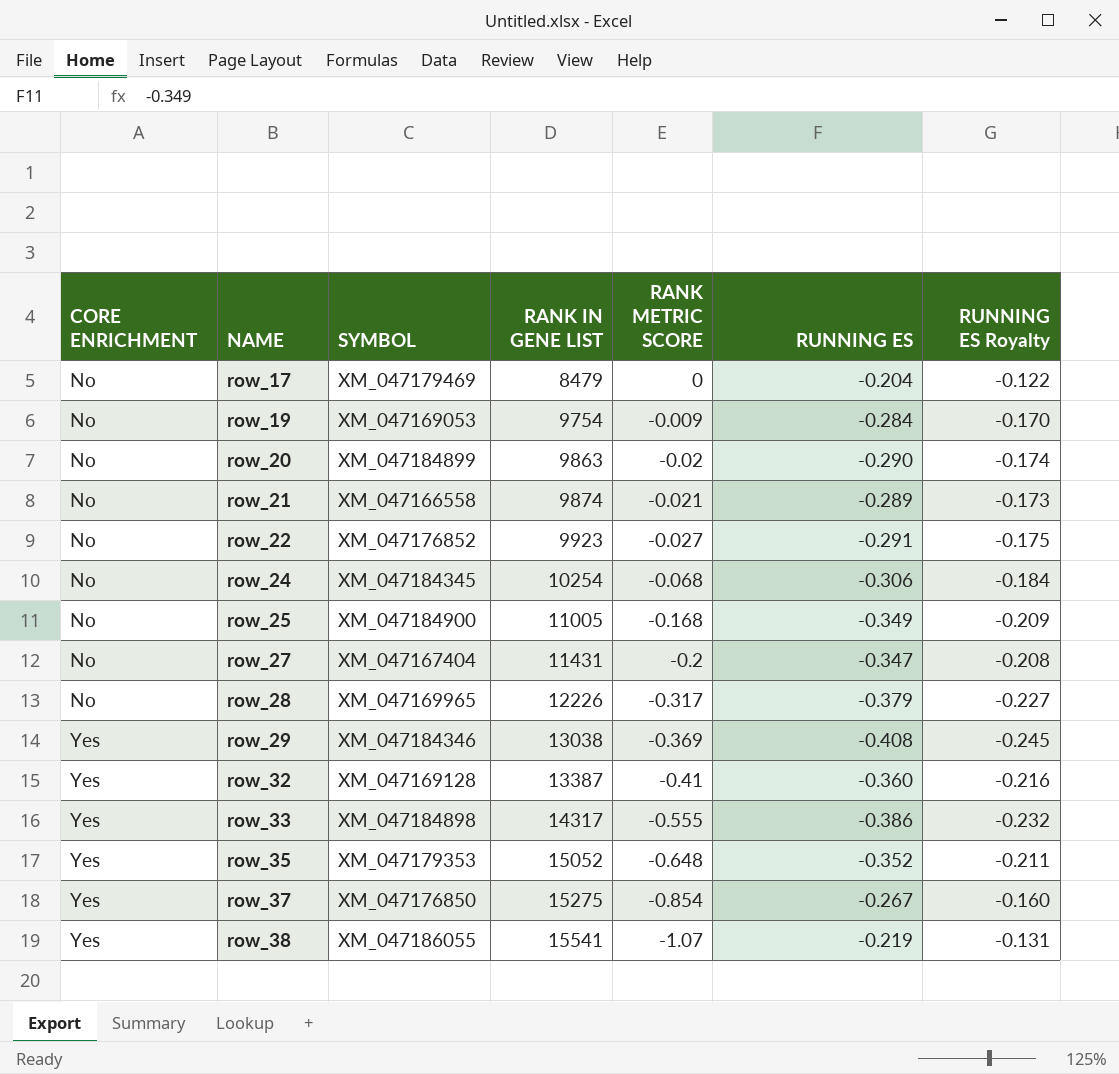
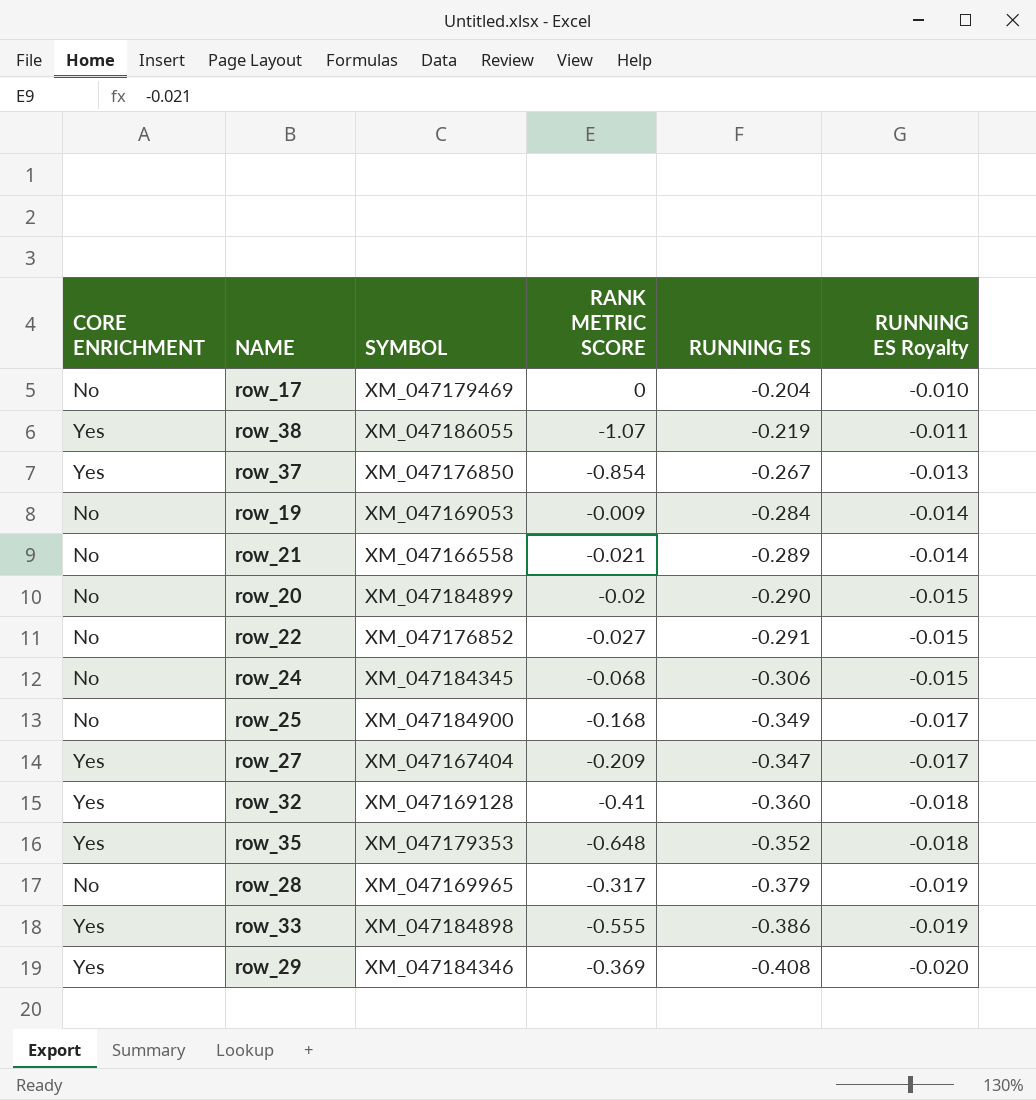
row order: CORE ENRICHMENT ascending -> RUNNING ES Royalty descending
column RANK IN GENE LIST | position: 4 -> none
column RUNNING ES Royalty | formula: [RUNNING ES] * 0.6 -> [RUNNING ES] * 0.05
row_27 | CORE ENRICHMENT: No -> Yes
row_27 | RANK METRIC SCORE: -0.2 -> -0.209

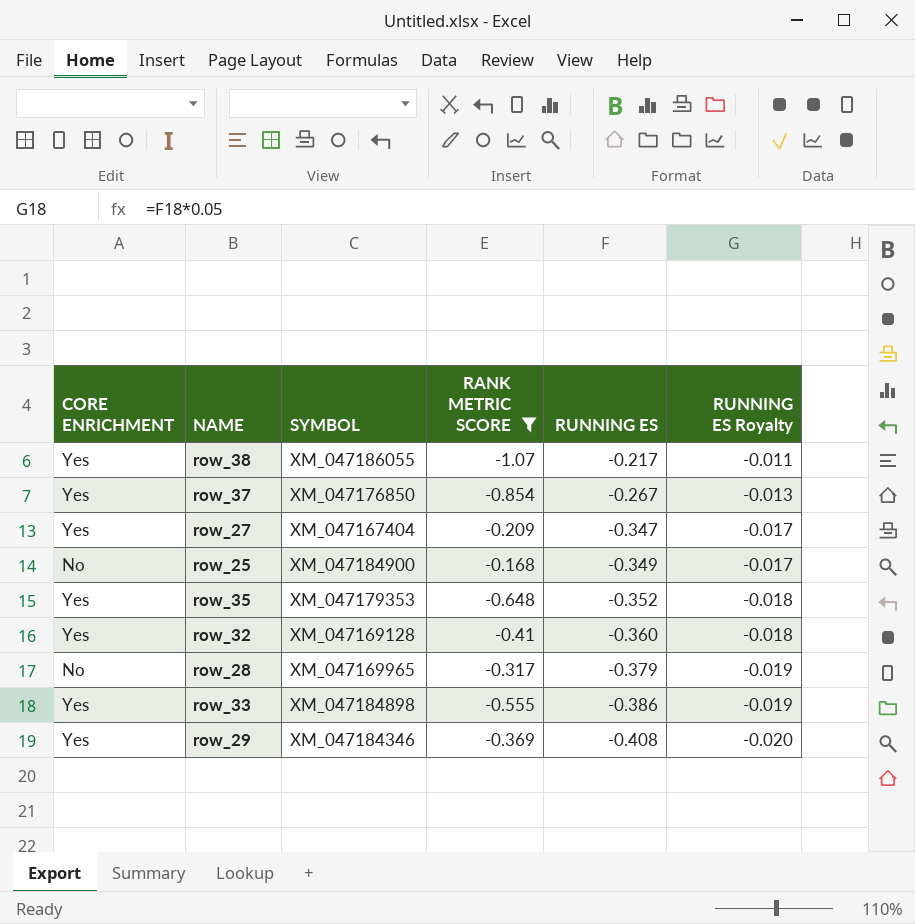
filter: none -> RANK METRIC SCORE <= -0.168
row order: RUNNING ES Royalty descending -> RUNNING ES descending
row_38 | RUNNING ES: -0.219 -> -0.217

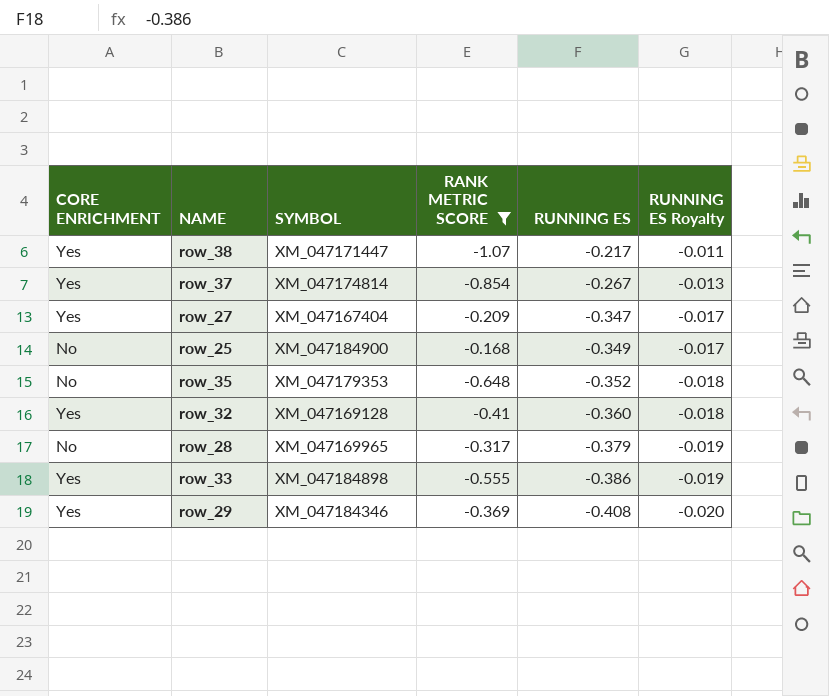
row_38 | SYMBOL: XM_047186055 -> XM_047171447
row_37 | SYMBOL: XM_047176850 -> XM_047174814
row_35 | CORE ENRICHMENT: Yes -> No

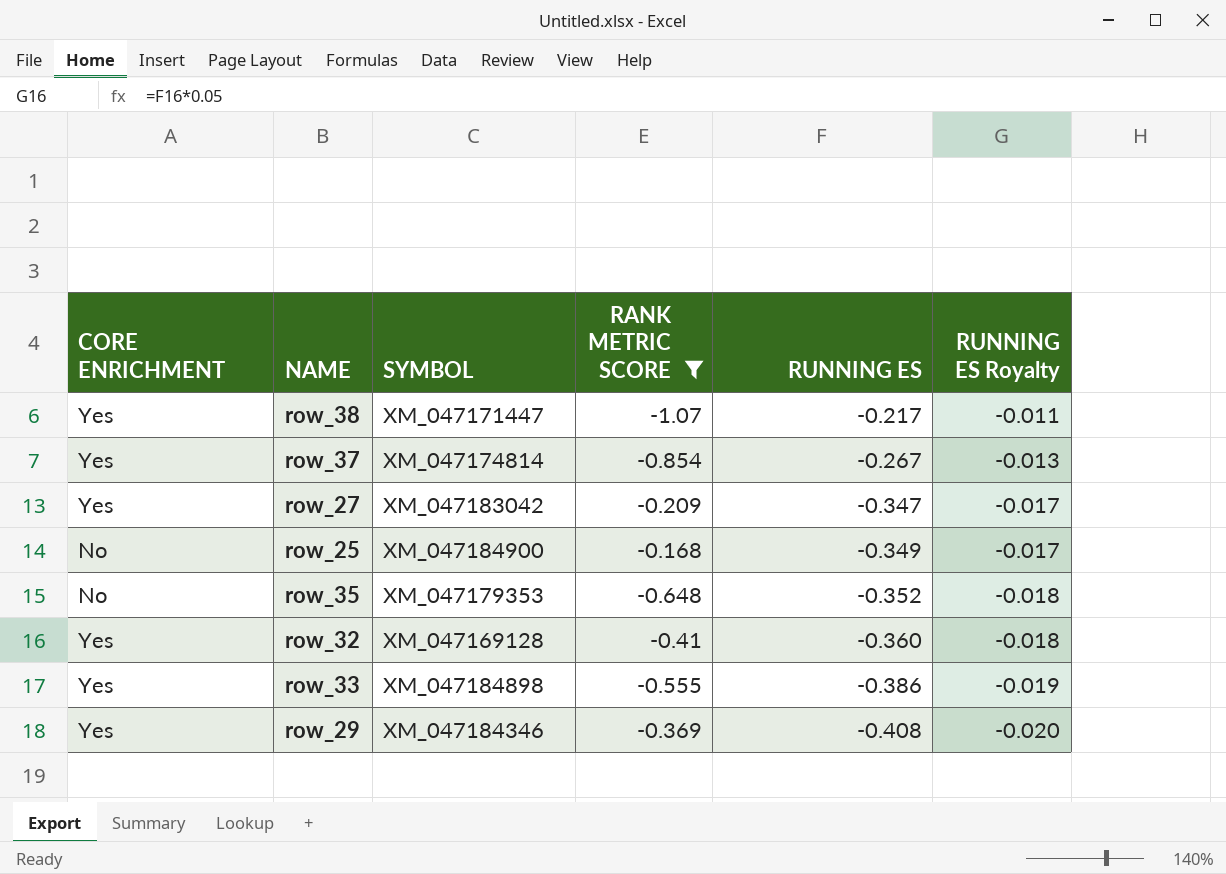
row row_28: No | XM_047169965 | -0.317 | -0.379 | -0.019 -> none
row_27 | SYMBOL: XM_047167404 -> XM_047183042

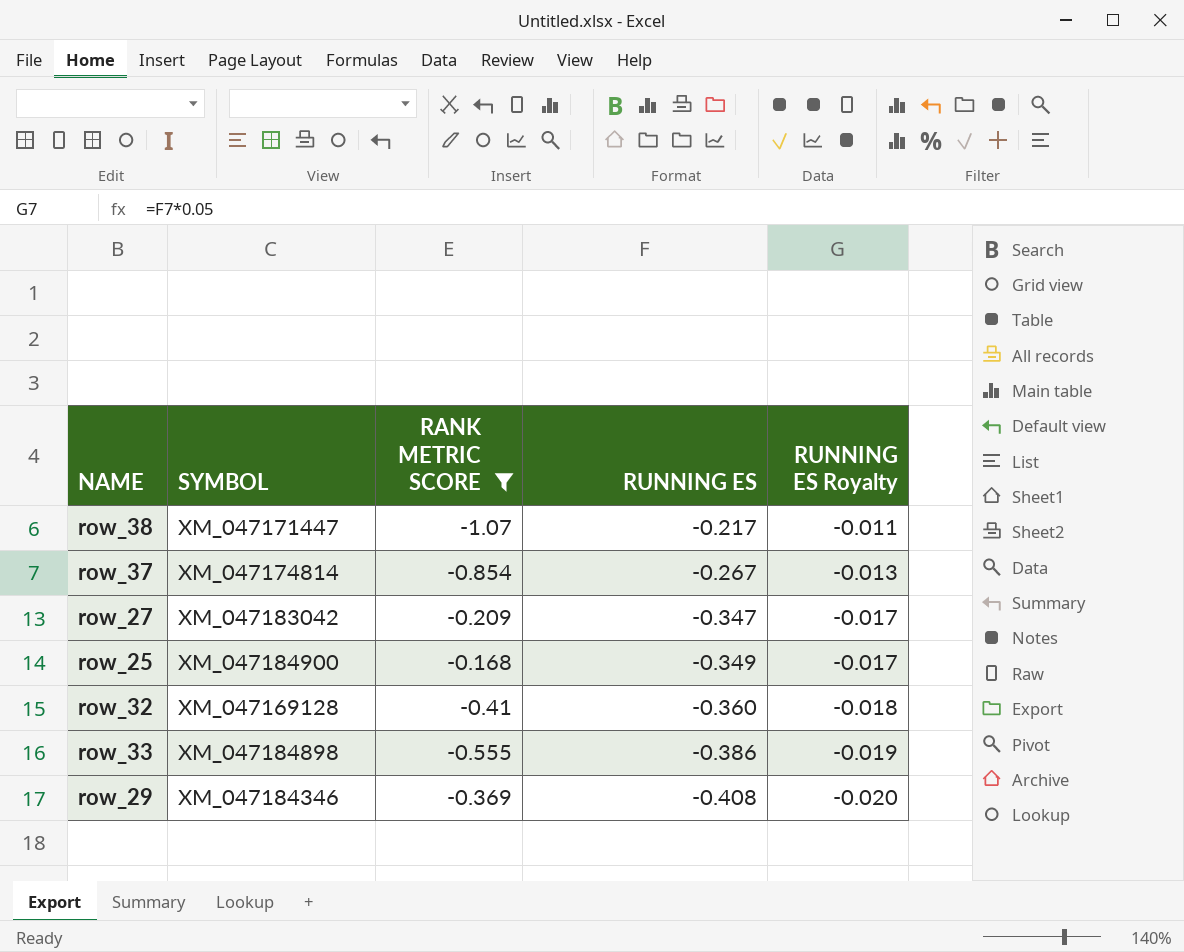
column CORE ENRICHMENT | position: 1 -> none
row row_35: No | XM_047179353 | -0.648 | -0.352 | -0.018 -> none

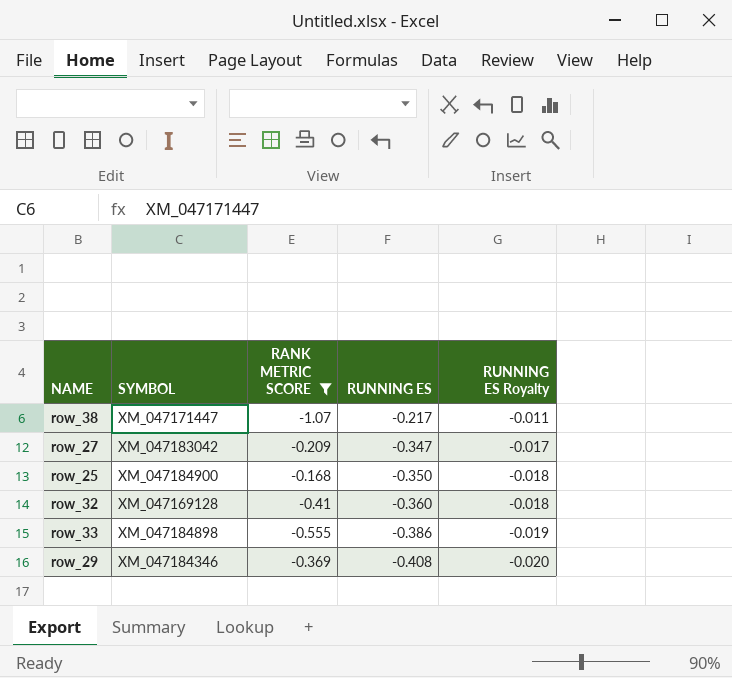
row row_37: XM_047174814 | -0.854 | -0.267 | -0.013 -> none
row_25 | RUNNING ES: -0.349 -> -0.350
row_25 | RUNNING ES Royalty: -0.017 -> -0.018

